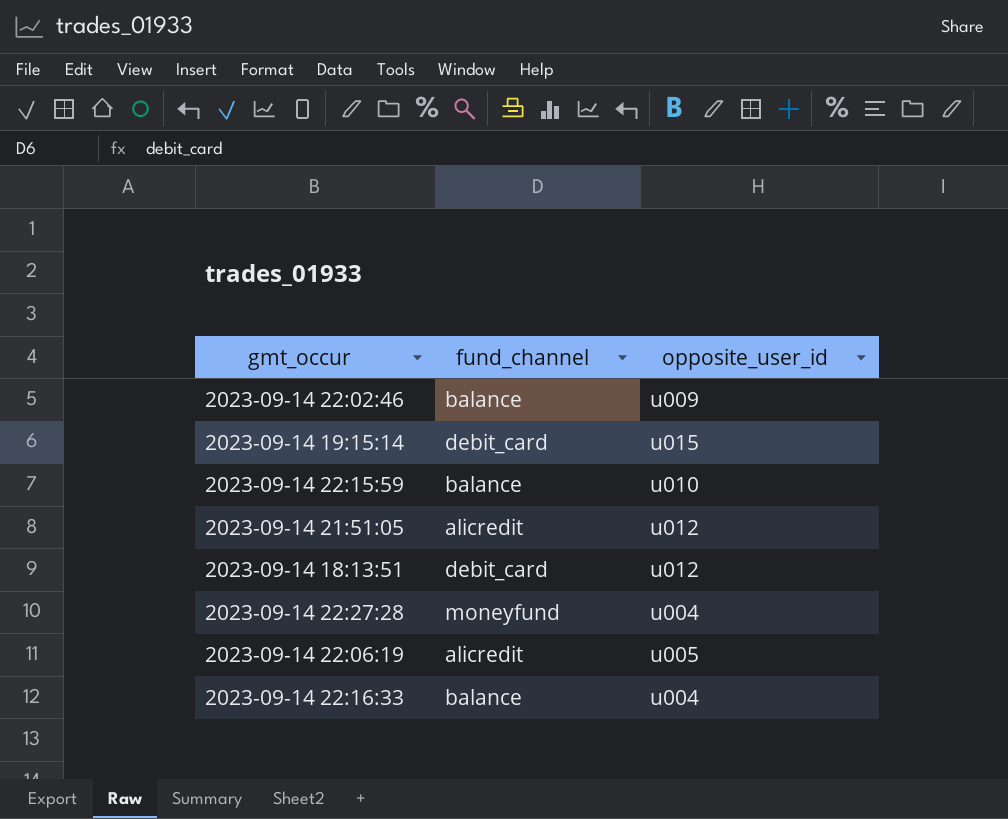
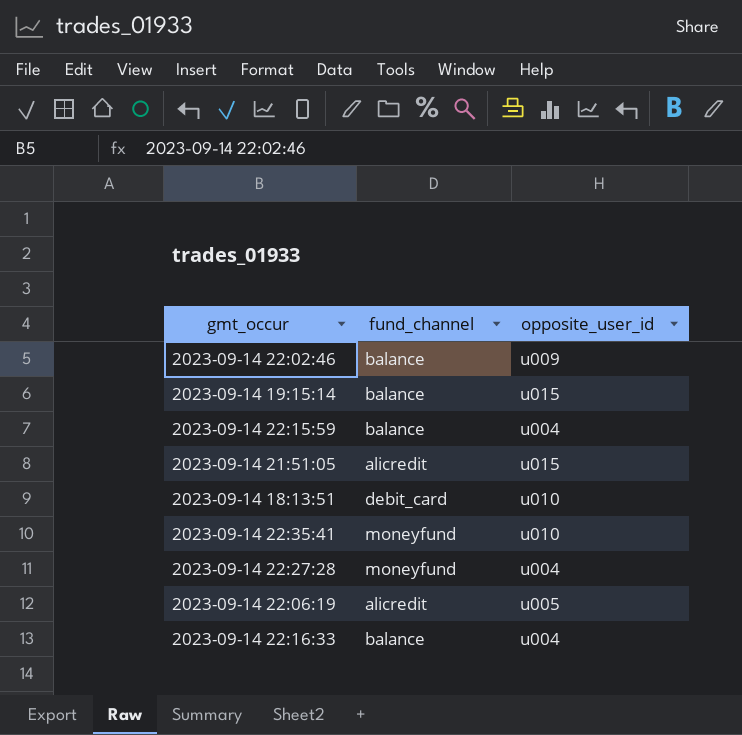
2023-09-14 19:15:14 | fund_channel: debit_card -> balance
2023-09-14 22:15:59 | opposite_user_id: u010 -> u004
2023-09-14 21:51:05 | opposite_user_id: u012 -> u015
2023-09-14 18:13:51 | opposite_user_id: u012 -> u010
row 2023-09-14 22:35:41: none -> moneyfund | u010

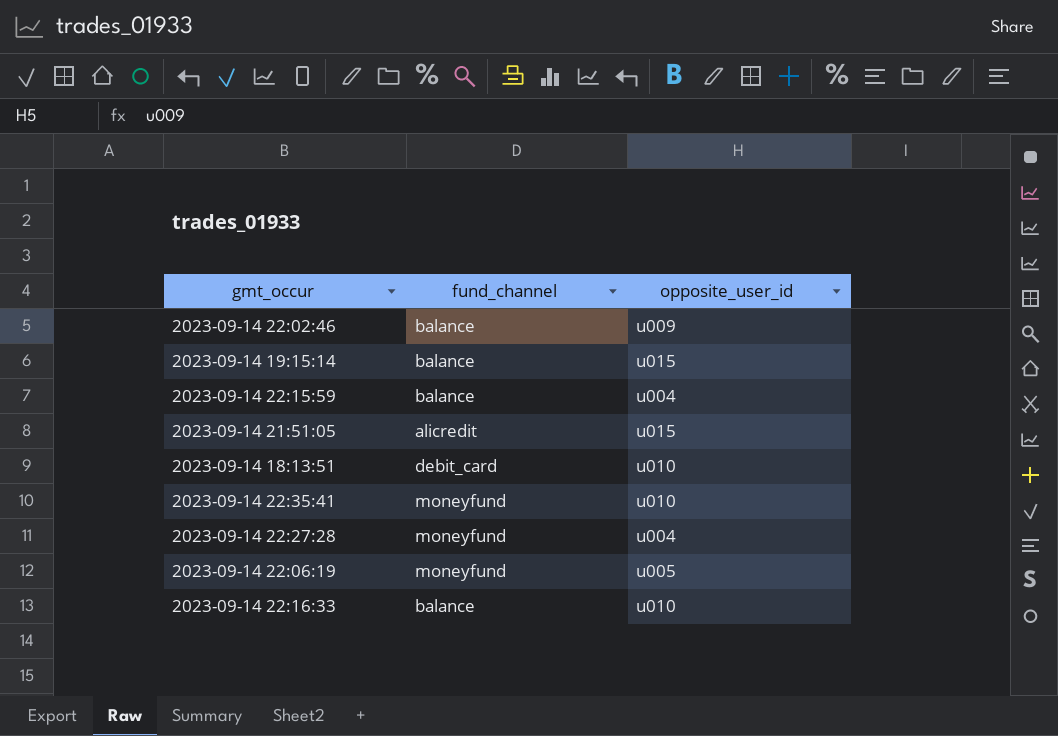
2023-09-14 22:06:19 | fund_channel: alicredit -> moneyfund
2023-09-14 22:16:33 | opposite_user_id: u004 -> u010

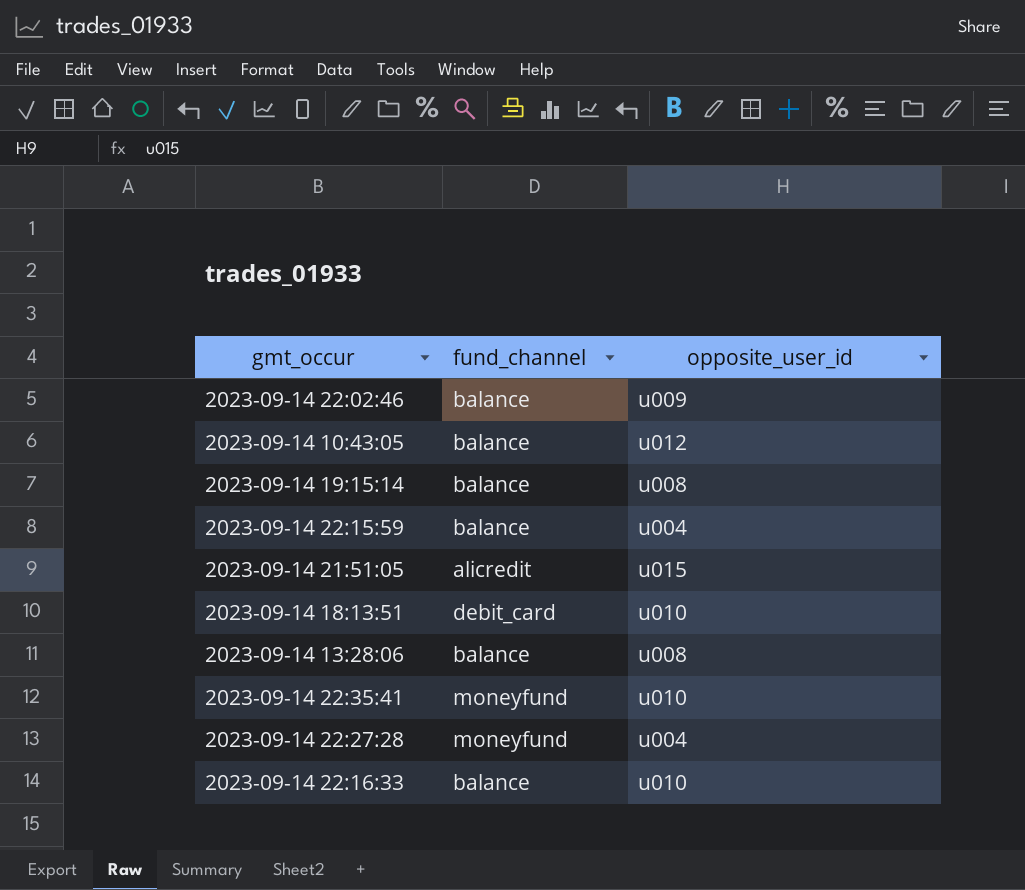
row 2023-09-14 22:06:19: moneyfund | u005 -> none
row 2023-09-14 10:43:05: none -> balance | u012
2023-09-14 19:15:14 | opposite_user_id: u015 -> u008
row 2023-09-14 13:28:06: none -> balance | u008

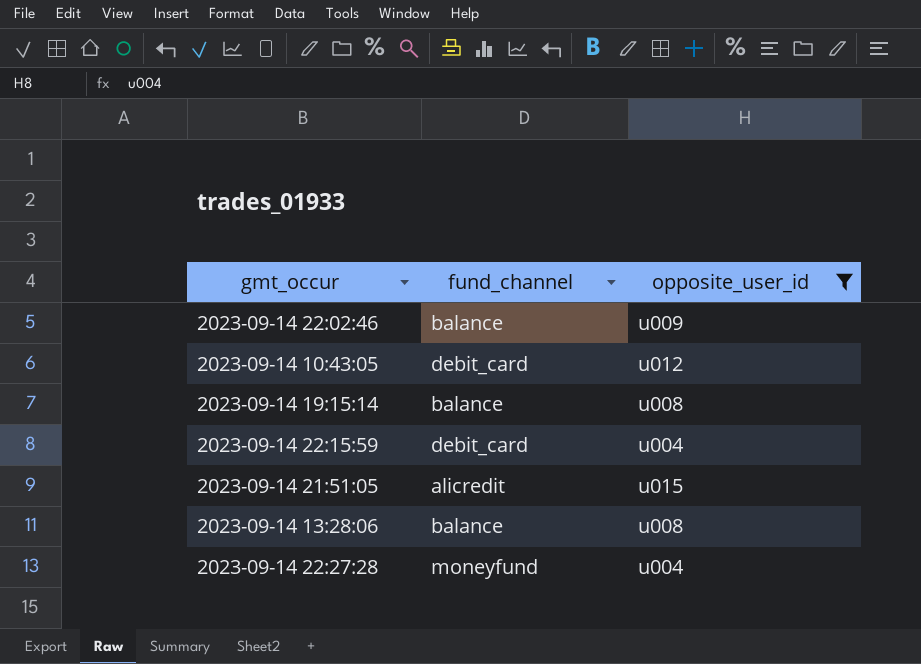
filter: none -> opposite_user_id != u010
2023-09-14 10:43:05 | fund_channel: balance -> debit_card
2023-09-14 22:15:59 | fund_channel: balance -> debit_card

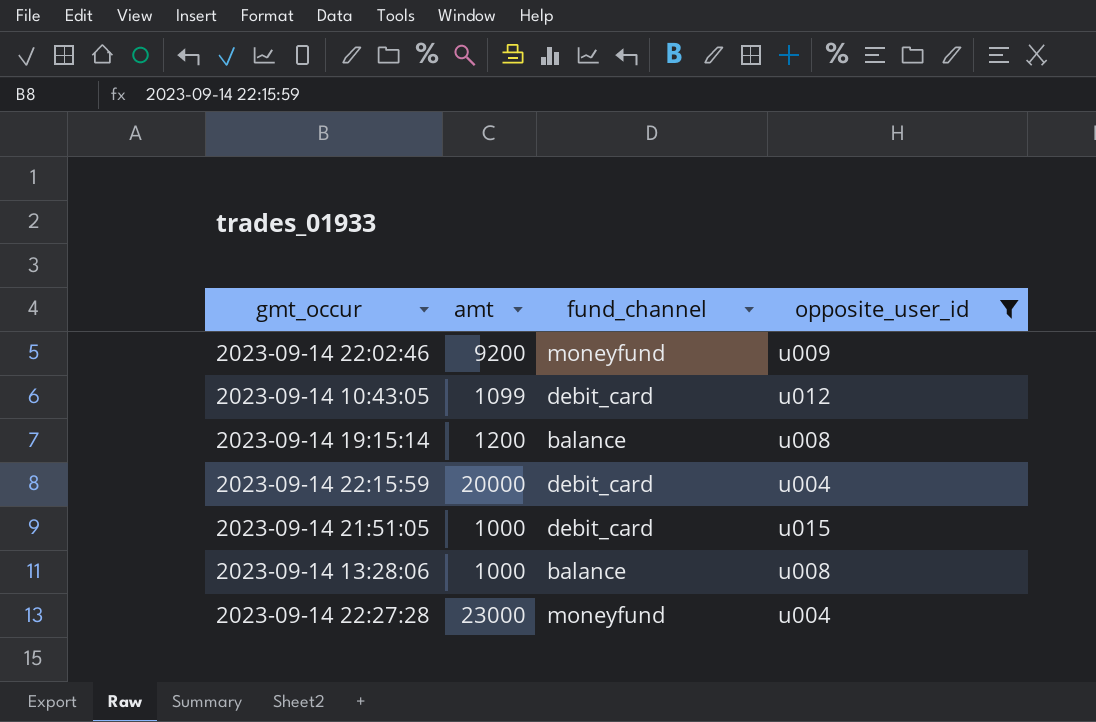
column amt | position: none -> 2
2023-09-14 22:02:46 | fund_channel: balance -> moneyfund
2023-09-14 21:51:05 | fund_channel: alicredit -> debit_card

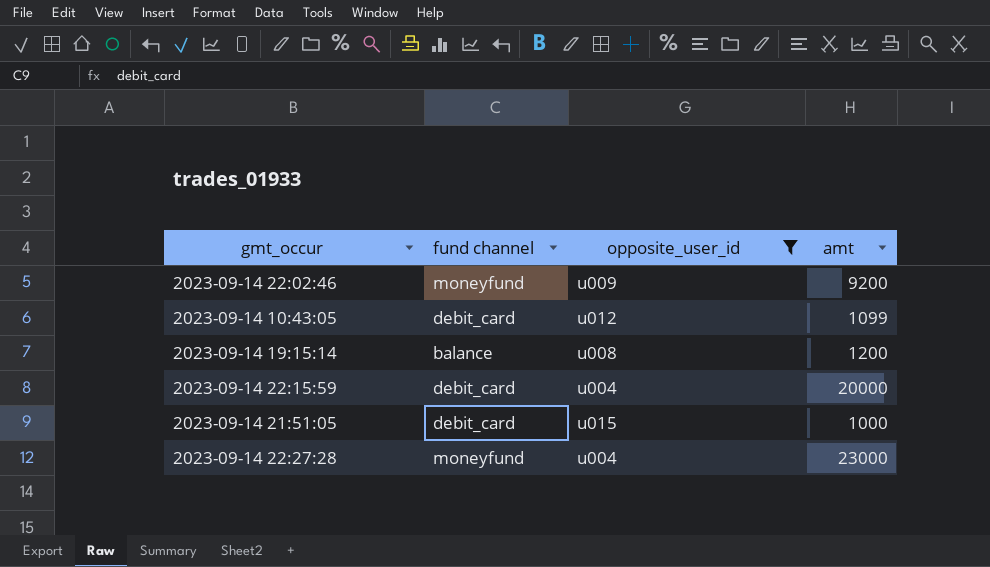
column name: fund_channel -> fund channel
column amt | position: 2 -> 4
row 2023-09-14 13:28:06: 1000 | balance | u008 -> none

